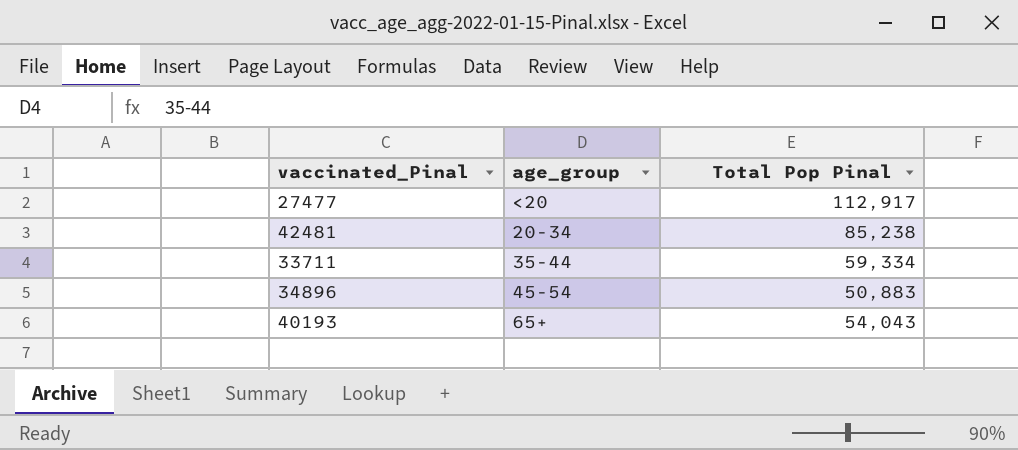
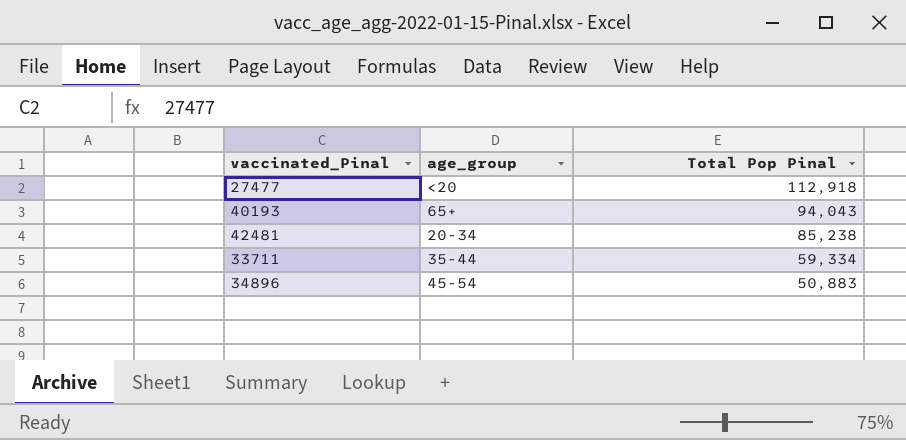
row order: none -> Total Pop Pinal descending
27477 | Total Pop Pinal: 112,917 -> 112,918
40193 | Total Pop Pinal: 54,043 -> 94,043

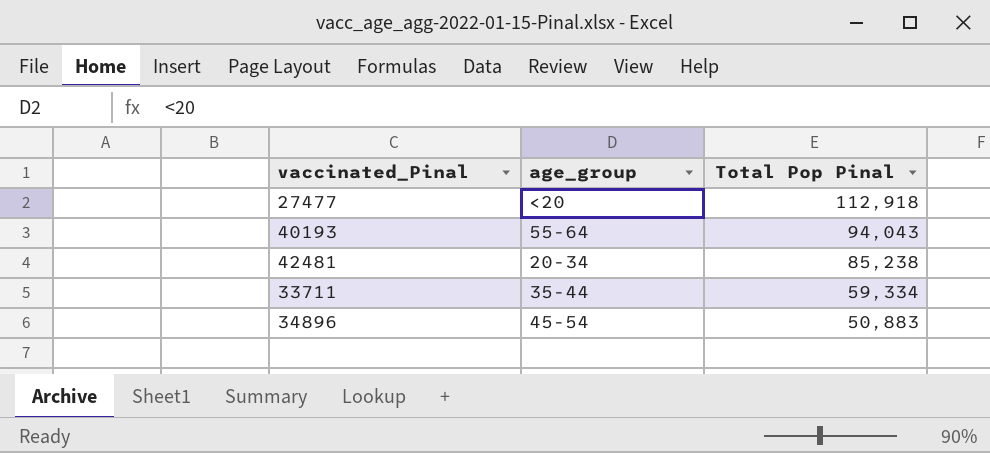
40193 | age_group: 65+ -> 55-64

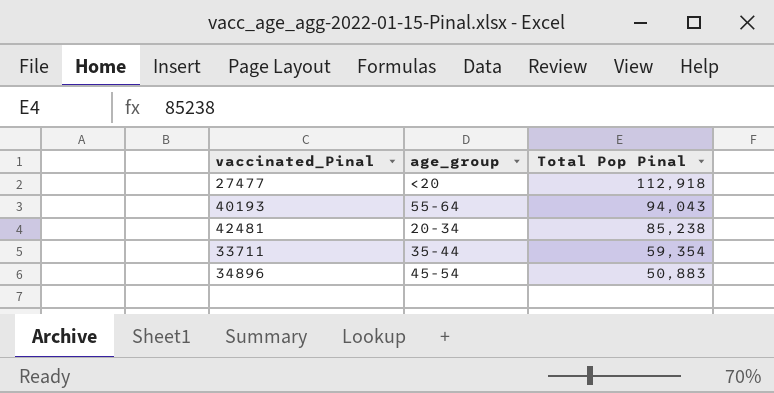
33711 | Total Pop Pinal: 59,334 -> 59,354

